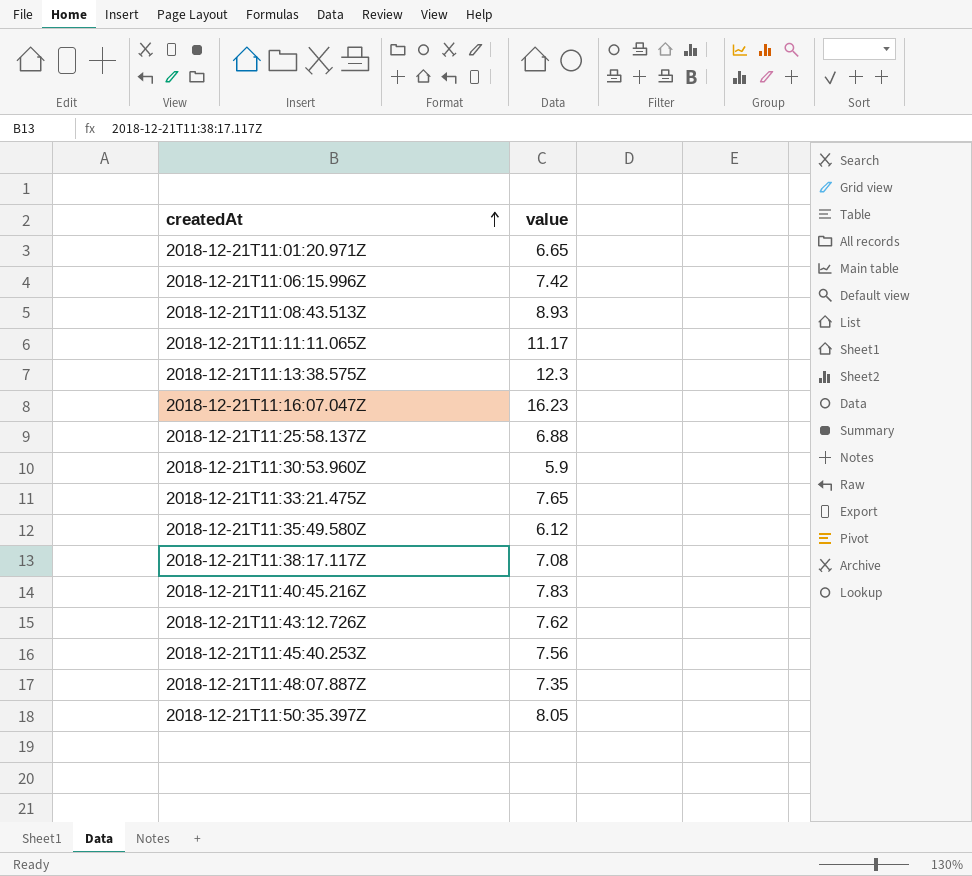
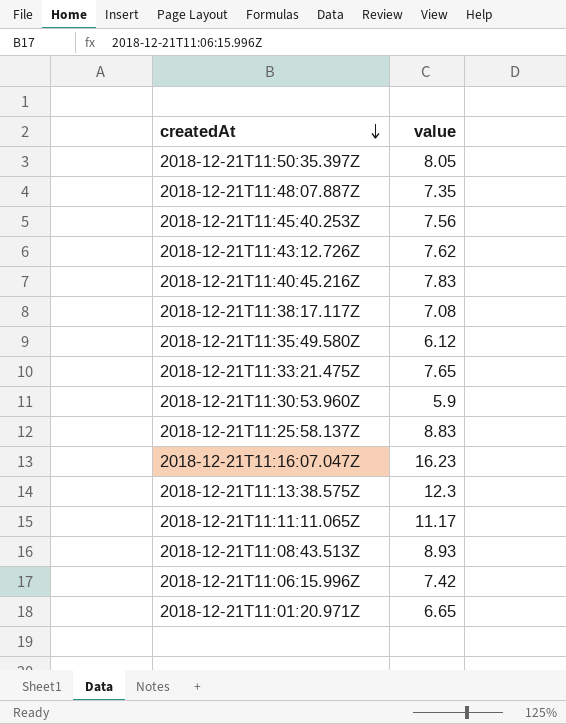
row order: createdAt ascending -> createdAt descending
2018-12-21T11:25:58.137Z | value: 6.88 -> 8.83

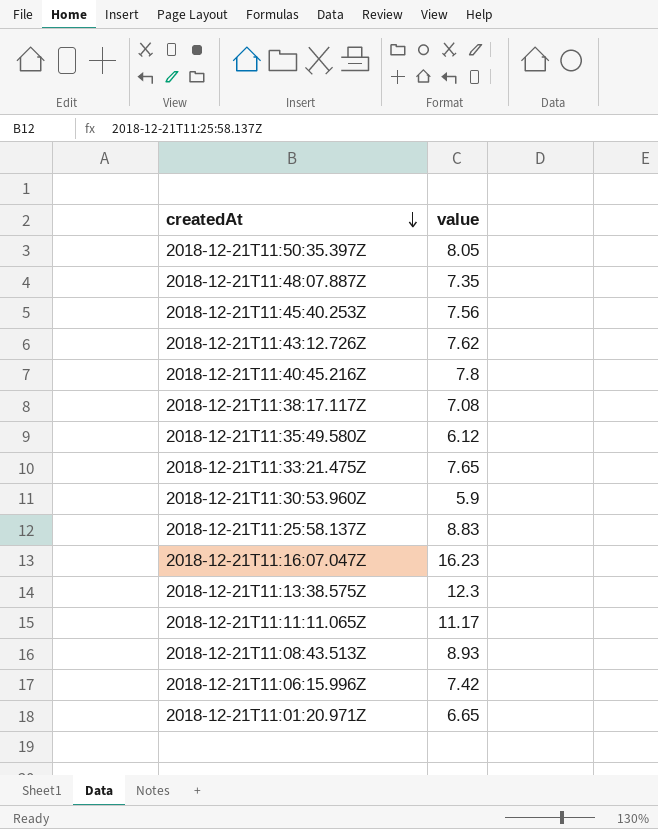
2018-12-21T11:40:45.216Z | value: 7.83 -> 7.8

